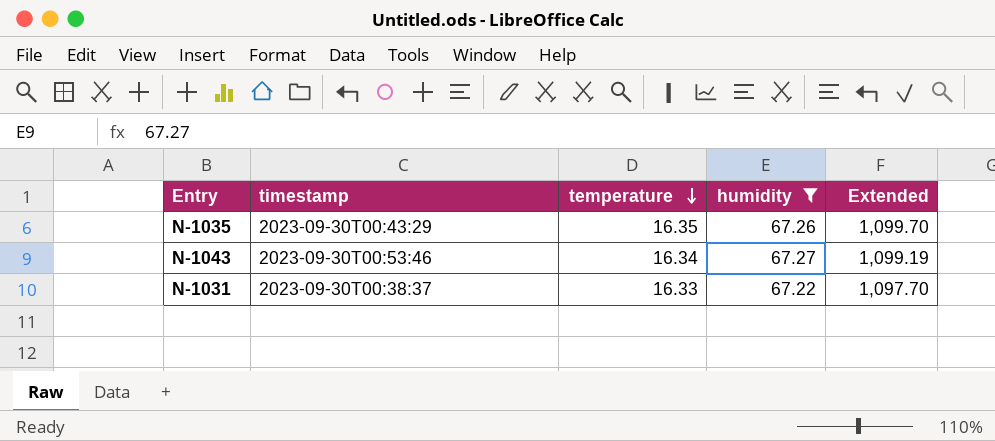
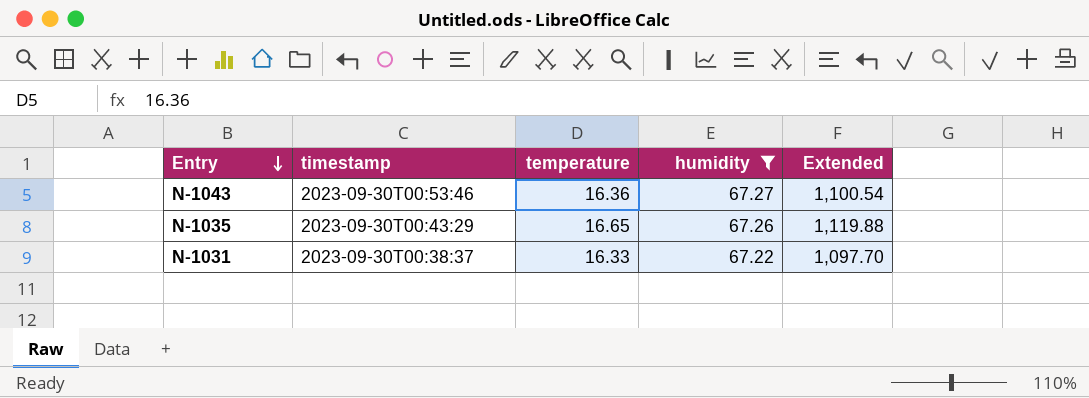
row order: temperature descending -> Entry descending
N-1043 | temperature: 16.34 -> 16.36
N-1043 | Extended: 1,099.19 -> 1,100.54
N-1035 | temperature: 16.35 -> 16.65
N-1035 | Extended: 1,099.70 -> 1,119.88

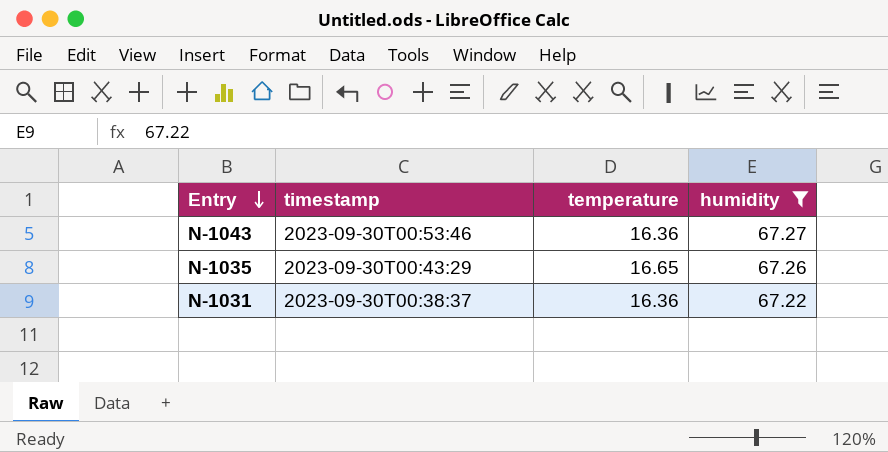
column Extended | formula: [temperature] * [humidity] -> none
N-1031 | temperature: 16.33 -> 16.36

